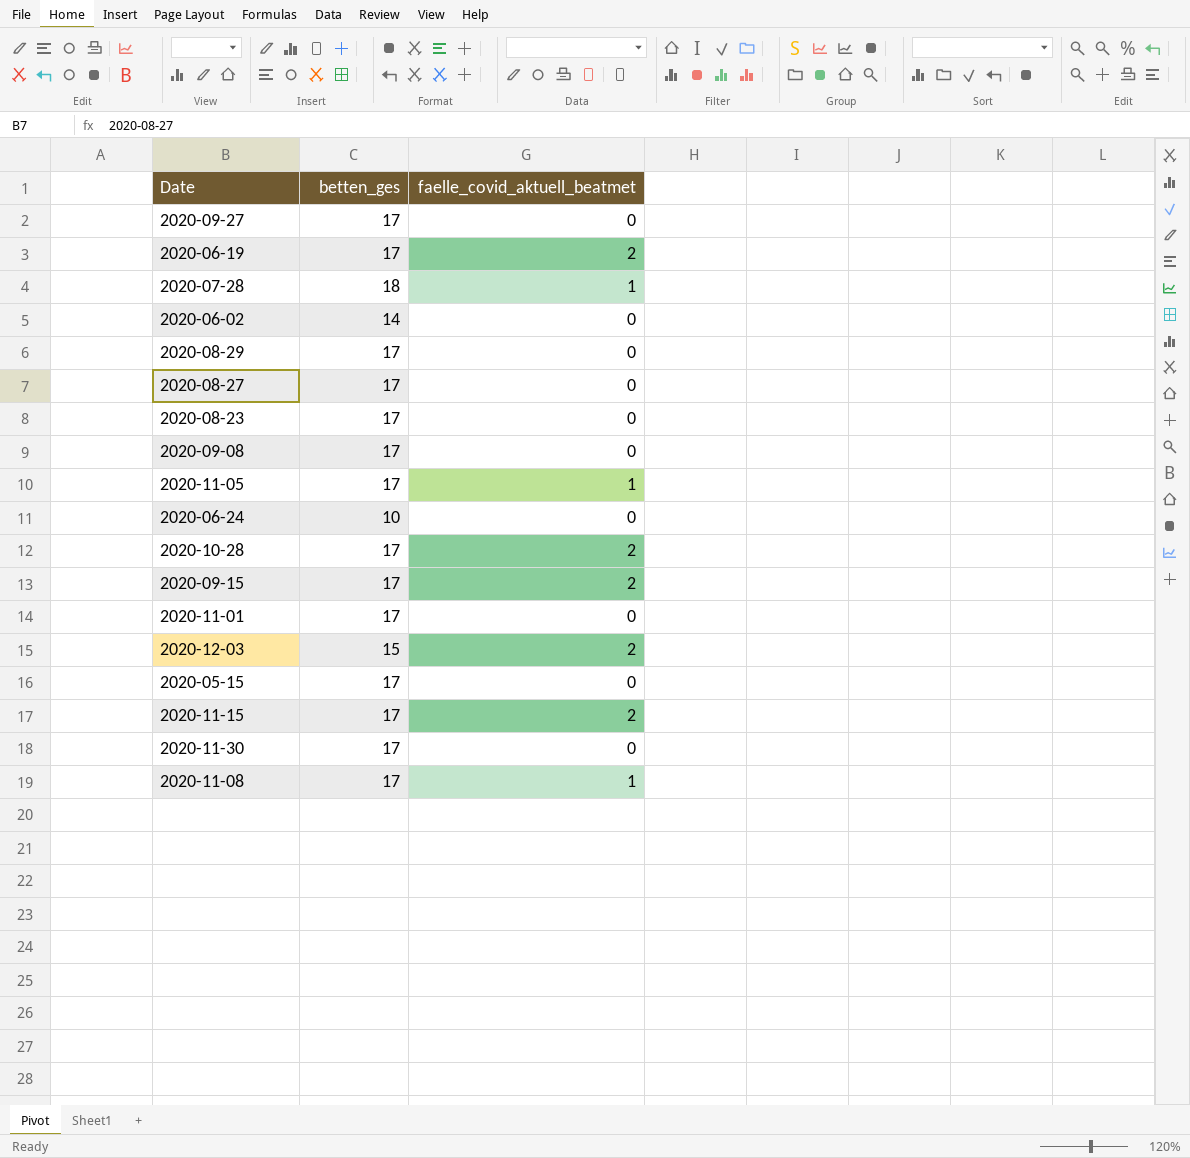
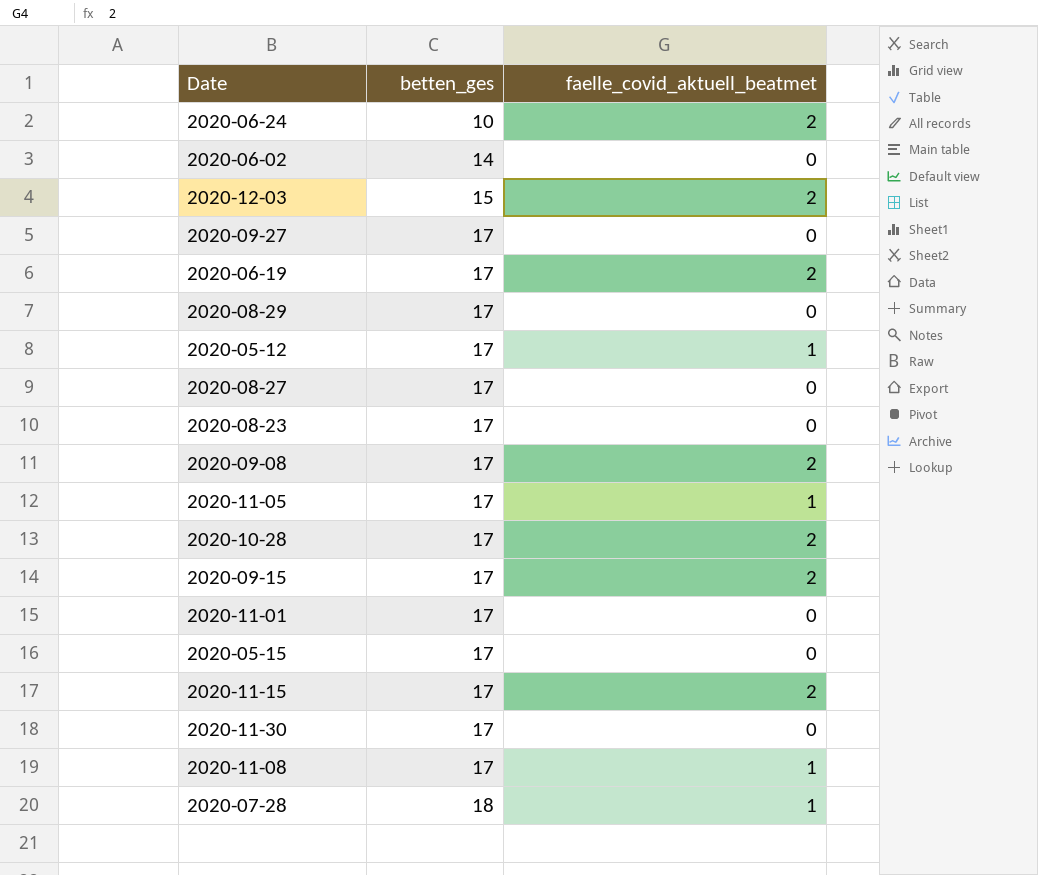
row order: none -> betten_ges ascending
2020-06-24 | faelle_covid_aktuell_beatmet: 0 -> 2
row 2020-05-12: none -> 17 | 1
2020-09-08 | faelle_covid_aktuell_beatmet: 0 -> 2

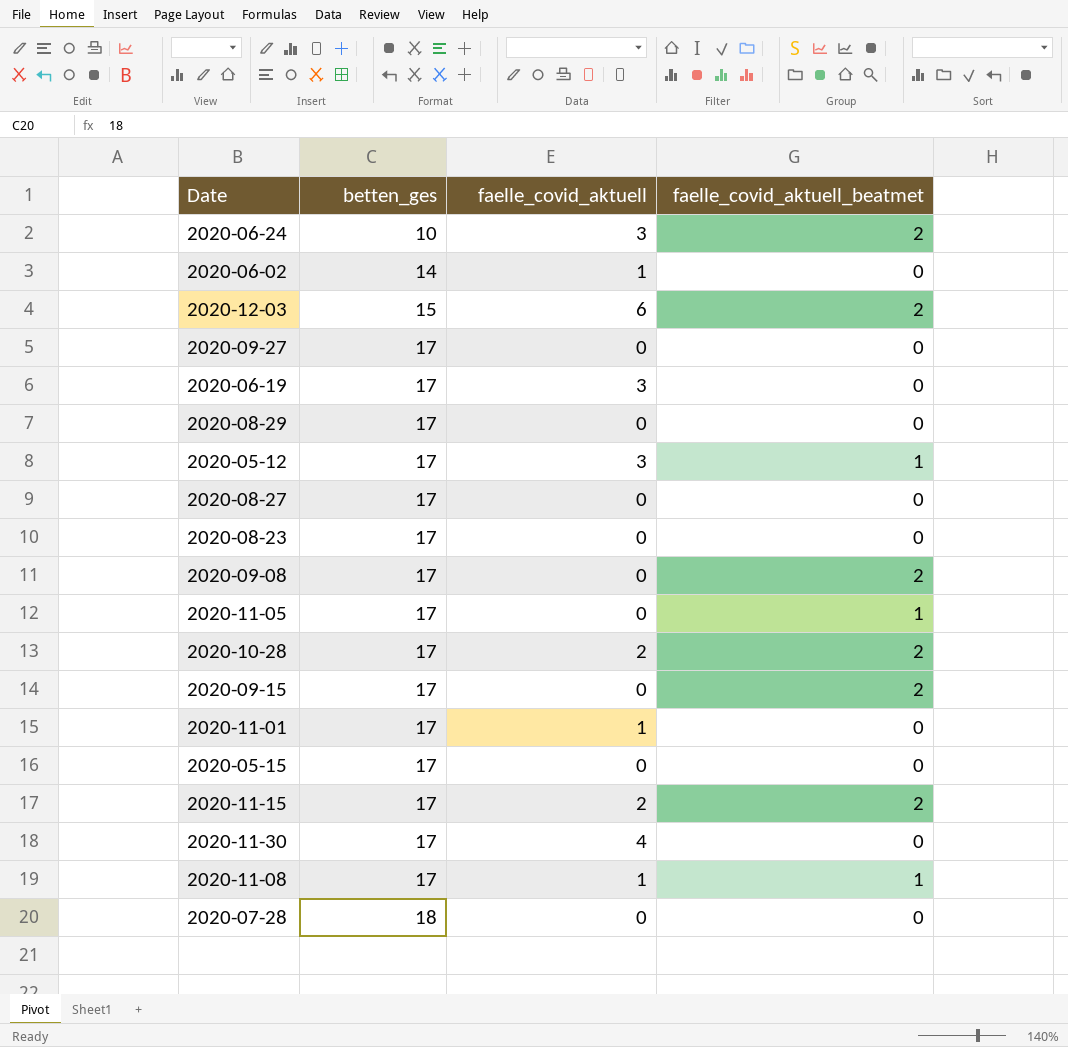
column faelle_covid_aktuell | position: none -> 3
2020-06-19 | faelle_covid_aktuell_beatmet: 2 -> 0
2020-07-28 | faelle_covid_aktuell_beatmet: 1 -> 0

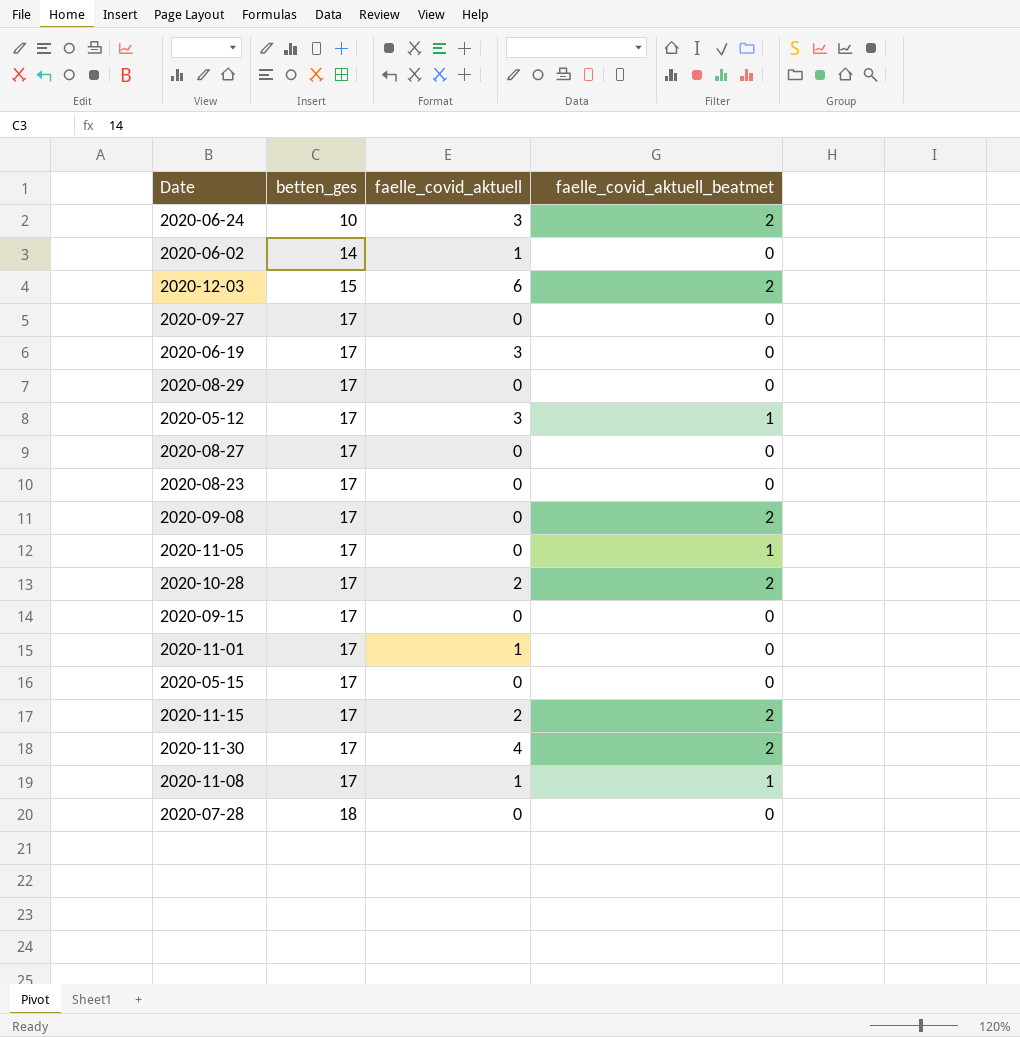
2020-09-15 | faelle_covid_aktuell_beatmet: 2 -> 0
2020-11-30 | faelle_covid_aktuell_beatmet: 0 -> 2

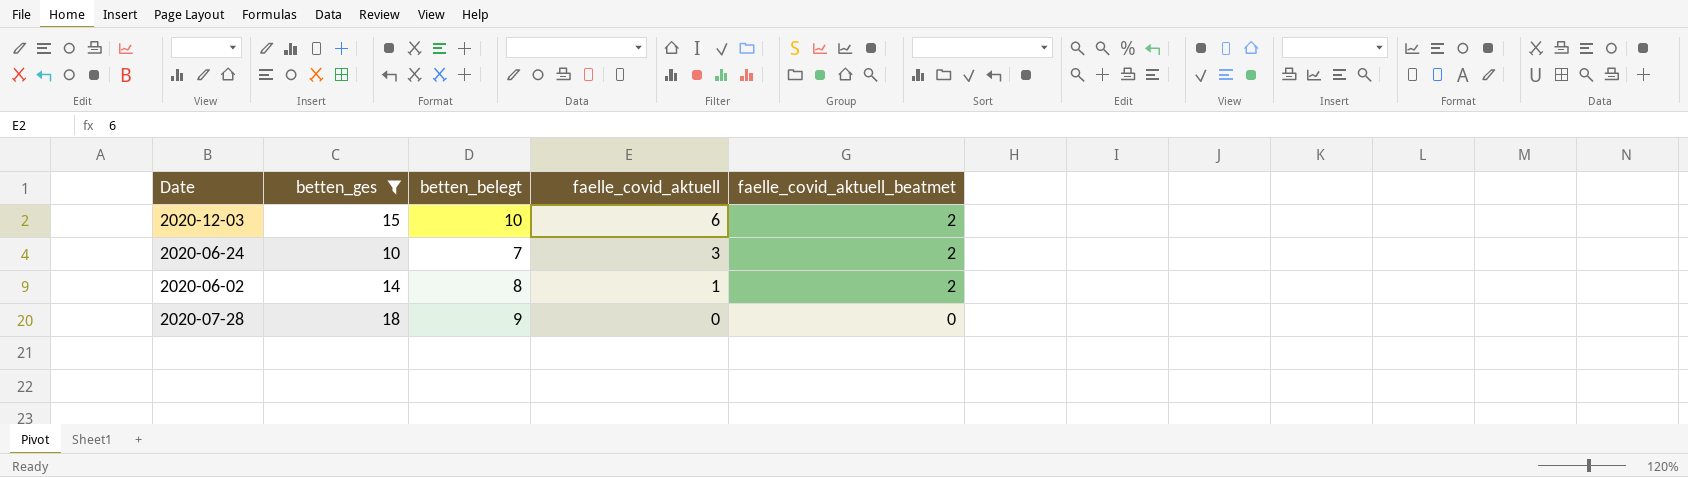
filter: none -> betten_ges != 17
row order: betten_ges ascending -> faelle_covid_aktuell descending
column betten_belegt | position: none -> 3
2020-06-02 | faelle_covid_aktuell_beatmet: 0 -> 2

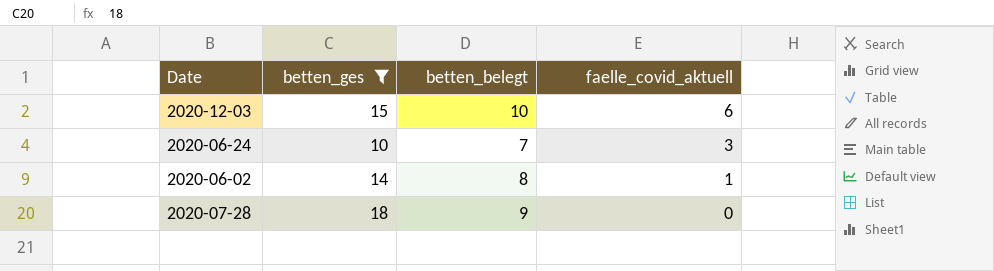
column faelle_covid_aktuell_beatmet | position: 5 -> none

